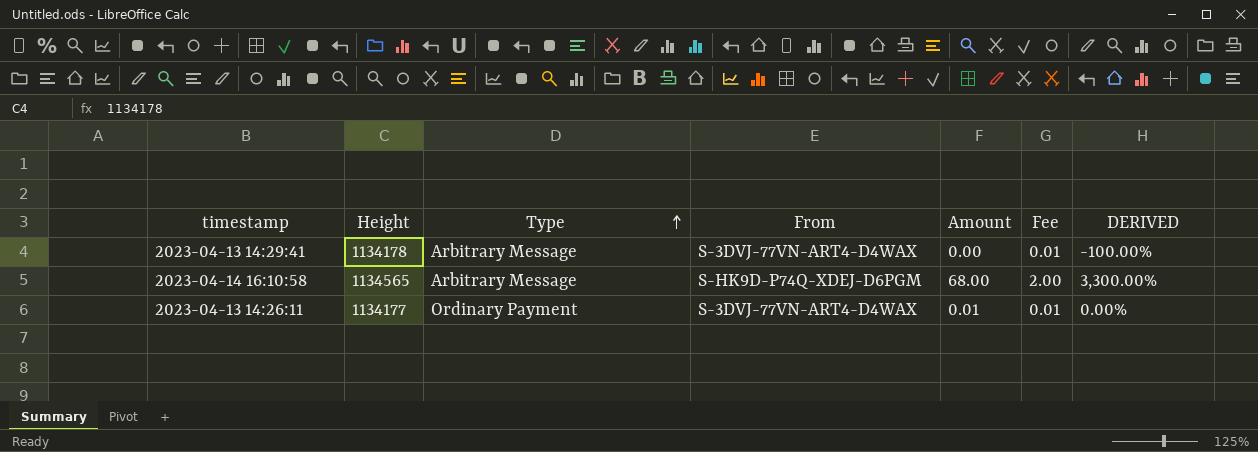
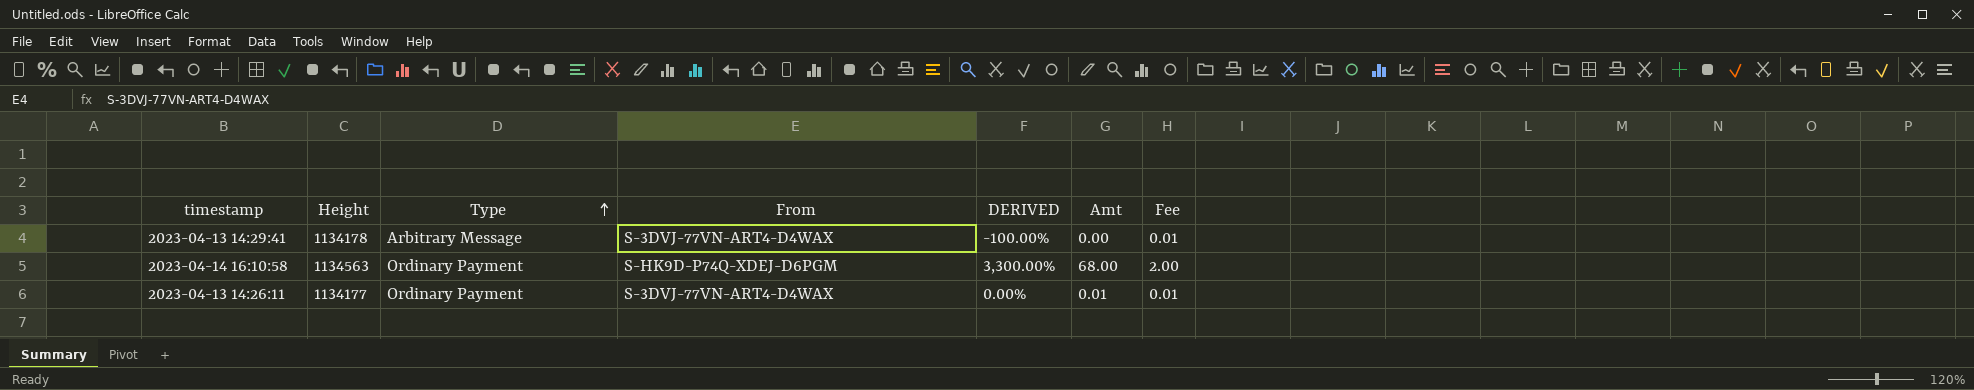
column DERIVED | position: 7 -> 5
column name: Amount -> Amt
2023-04-14 16:10:58 | Height: 1134565 -> 1134563
2023-04-14 16:10:58 | Type: Arbitrary Message -> Ordinary Payment

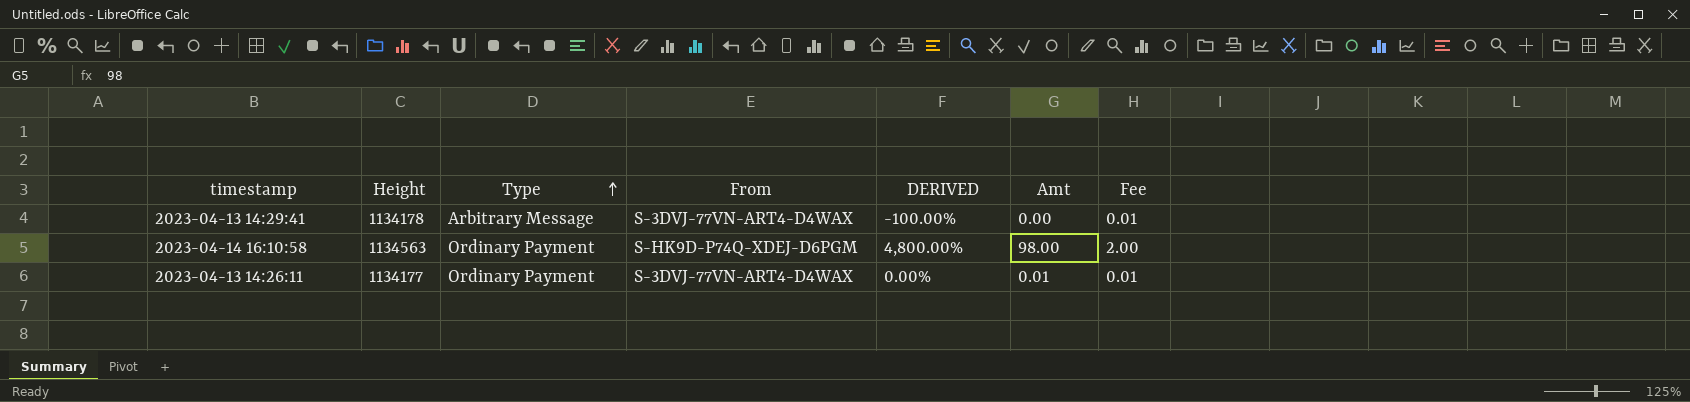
2023-04-14 16:10:58 | DERIVED: 3,300.00% -> 4,800.00%
2023-04-14 16:10:58 | Amt: 68.00 -> 98.00

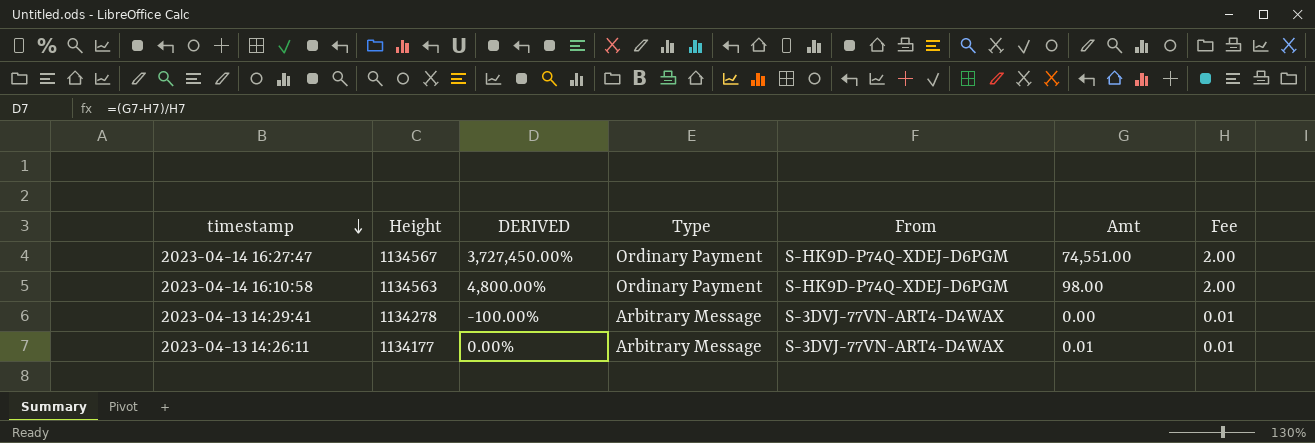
row order: Type ascending -> timestamp descending
column DERIVED | position: 5 -> 3
row 2023-04-14 16:27:47: none -> 1134567 | 3,727,450.00% | Ordinary Payment | S-HK9D-P74Q-XDEJ-D6PGM | 74,551.00 | 2.00
2023-04-13 14:29:41 | Height: 1134178 -> 1134278
2023-04-13 14:26:11 | Type: Ordinary Payment -> Arbitrary Message

